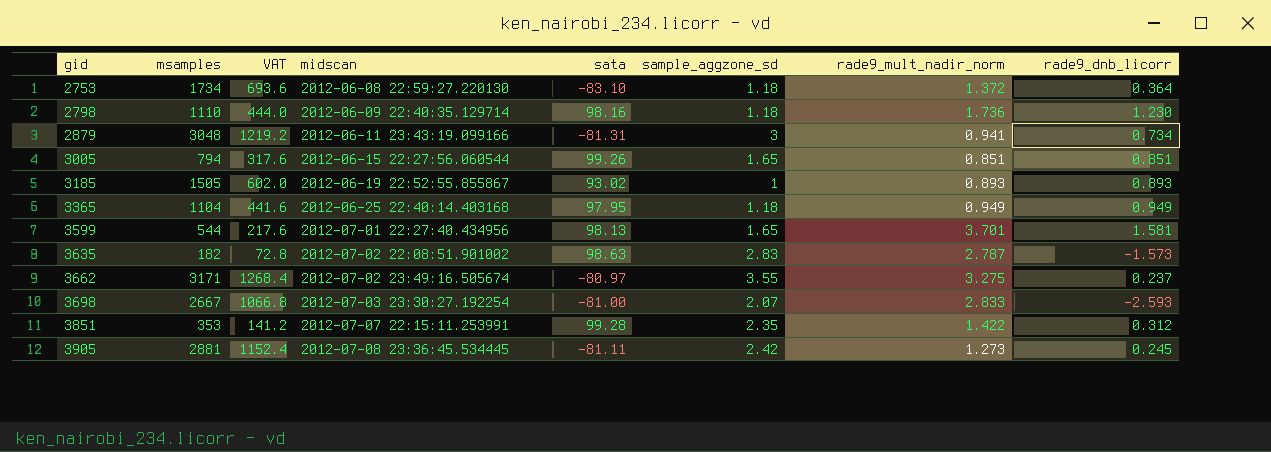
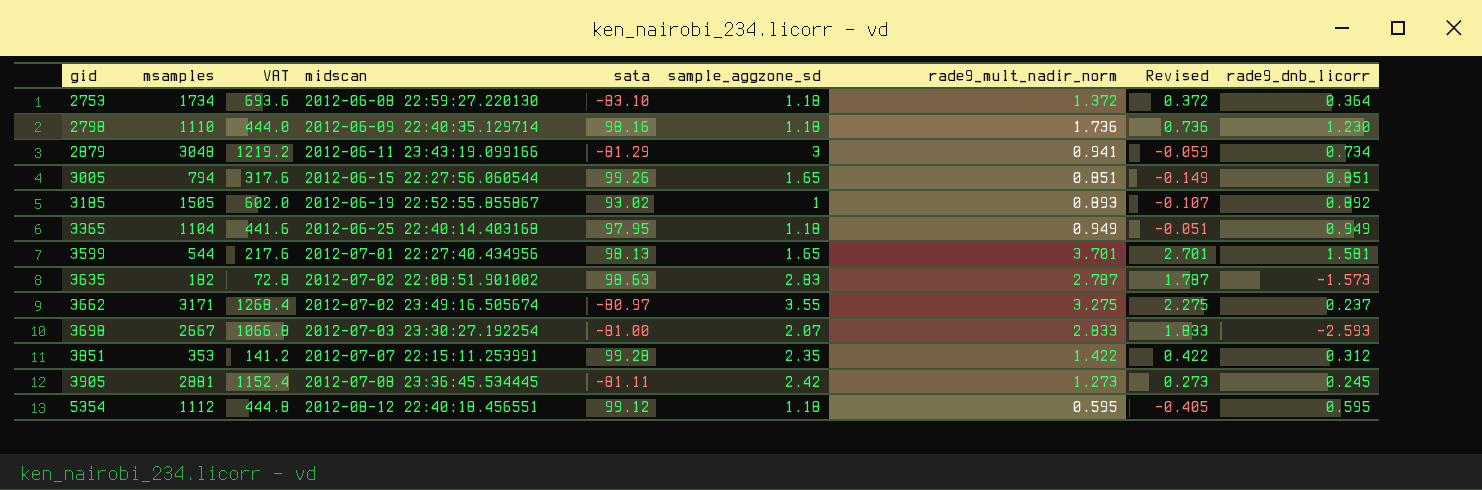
column Revised | formula: none -> [rade9_mult_nadir_norm] - 1
2879 | sata: -81.31 -> -81.29
3185 | rade9_dnb_licorr: 0.893 -> 0.892
row 5354: none -> 1112 | 444.8 | 2012-08-12 22:40:18.456551 | 99.12 | 1.18 | 0.595 | -0.405 | 0.595

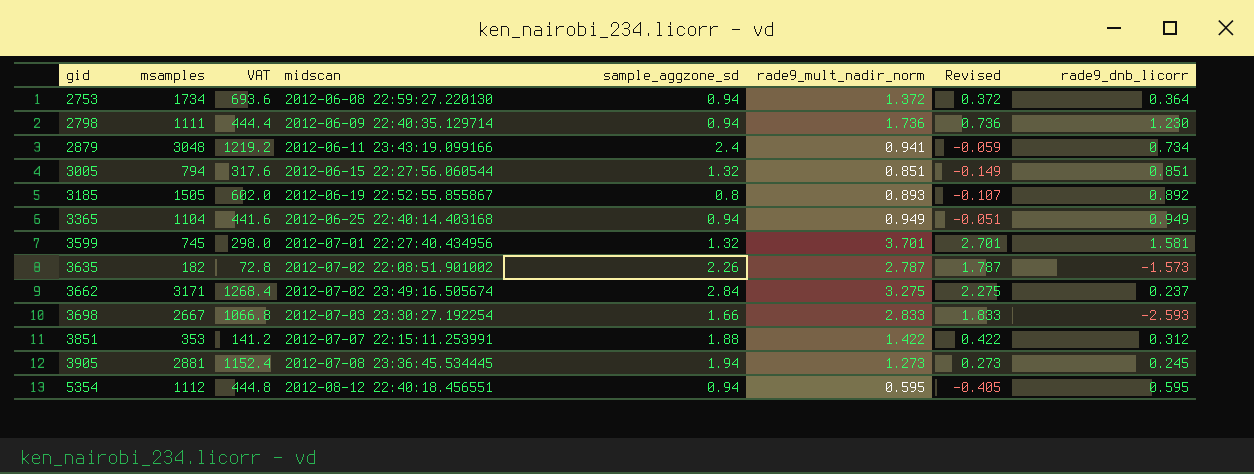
column sata | position: 5 -> none
2753 | sample_aggzone_sd: 1.18 -> 0.94
2798 | msamples: 1110 -> 1111
2798 | VAT: 444.0 -> 444.4
2798 | sample_aggzone_sd: 1.18 -> 0.94
2879 | sample_aggzone_sd: 3 -> 2.4
3005 | sample_aggzone_sd: 1.65 -> 1.32
3185 | sample_aggzone_sd: 1 -> 0.8
3365 | sample_aggzone_sd: 1.18 -> 0.94
3599 | msamples: 544 -> 745
3599 | VAT: 217.6 -> 298.0
3599 | sample_aggzone_sd: 1.65 -> 1.32
3635 | sample_aggzone_sd: 2.83 -> 2.26
3662 | sample_aggzone_sd: 3.55 -> 2.84
3698 | sample_aggzone_sd: 2.07 -> 1.66
3851 | sample_aggzone_sd: 2.35 -> 1.88
3905 | sample_aggzone_sd: 2.42 -> 1.94
5354 | sample_aggzone_sd: 1.18 -> 0.94

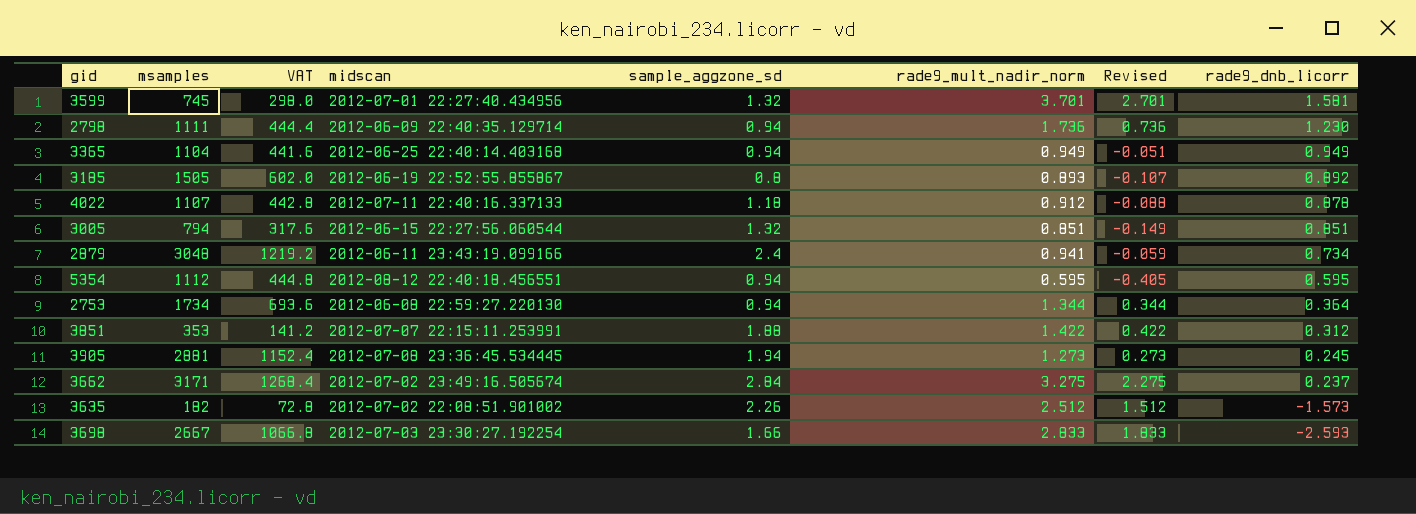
row order: gid ascending -> rade9_dnb_licorr descending
row 4022: none -> 1107 | 442.8 | 2012-07-11 22:40:16.337133 | 1.18 | 0.912 | -0.088 | 0.878
2753 | rade9_mult_nadir_norm: 1.372 -> 1.344
2753 | Revised: 0.372 -> 0.344
3635 | rade9_mult_nadir_norm: 2.787 -> 2.512
3635 | Revised: 1.787 -> 1.512

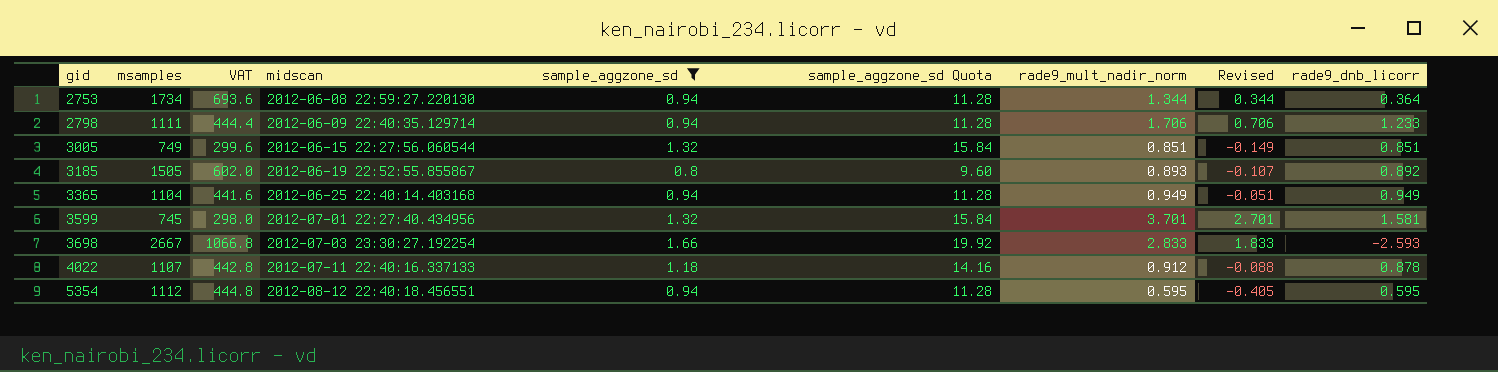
filter: none -> sample_aggzone_sd <= 1.66
row order: rade9_dnb_licorr descending -> gid ascending
column sample_aggzone_sd Quota | formula: none -> [sample_aggzone_sd] * 12
2798 | rade9_mult_nadir_norm: 1.736 -> 1.706
2798 | Revised: 0.736 -> 0.706
2798 | rade9_dnb_licorr: 1.230 -> 1.233
3005 | msamples: 794 -> 749
3005 | VAT: 317.6 -> 299.6

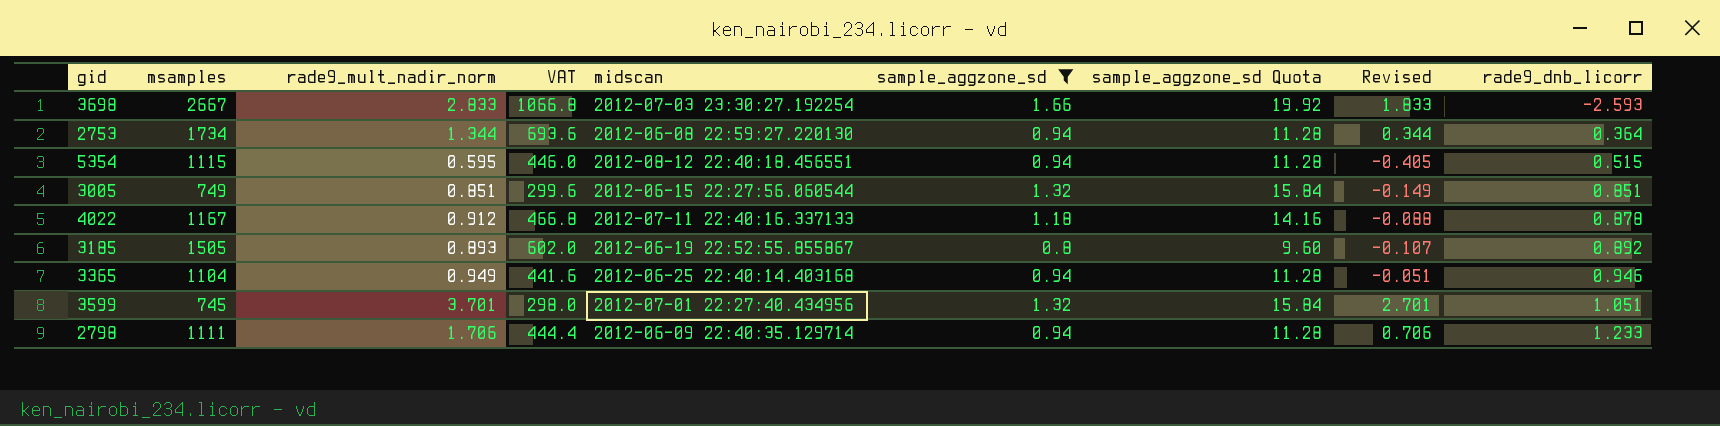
row order: gid ascending -> rade9_dnb_licorr ascending
column rade9_mult_nadir_norm | position: 7 -> 3
5354 | msamples: 1112 -> 1115
5354 | VAT: 444.8 -> 446.0
5354 | rade9_dnb_licorr: 0.595 -> 0.515
4022 | msamples: 1107 -> 1167
4022 | VAT: 442.8 -> 466.8
3365 | rade9_dnb_licorr: 0.949 -> 0.946
3599 | rade9_dnb_licorr: 1.581 -> 1.051

